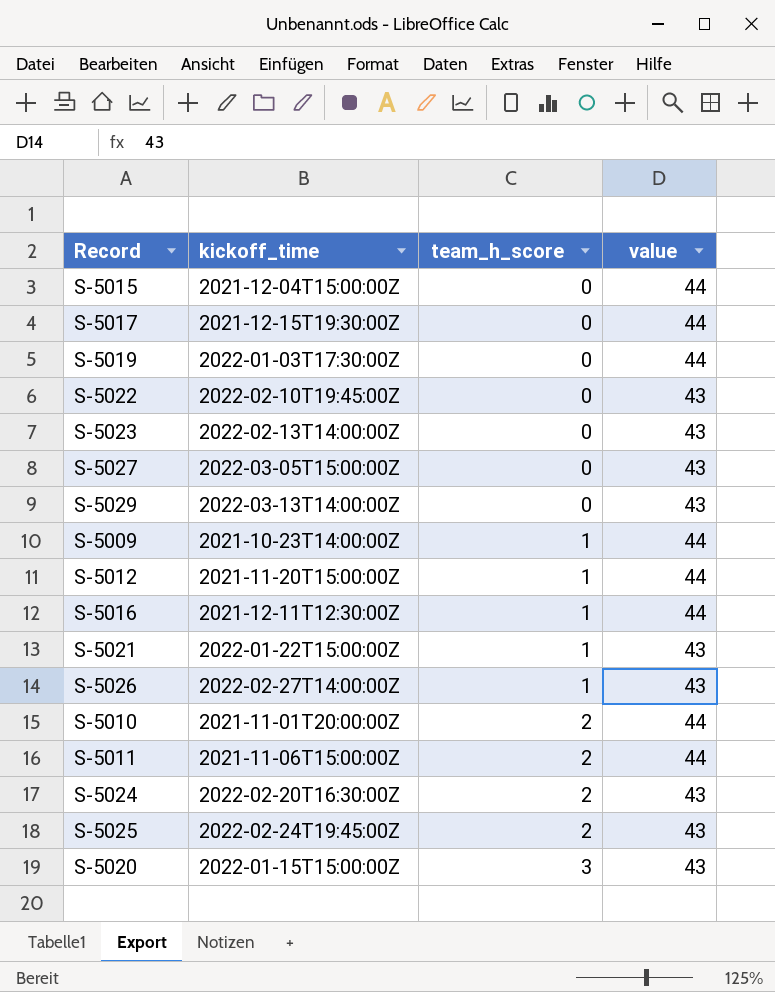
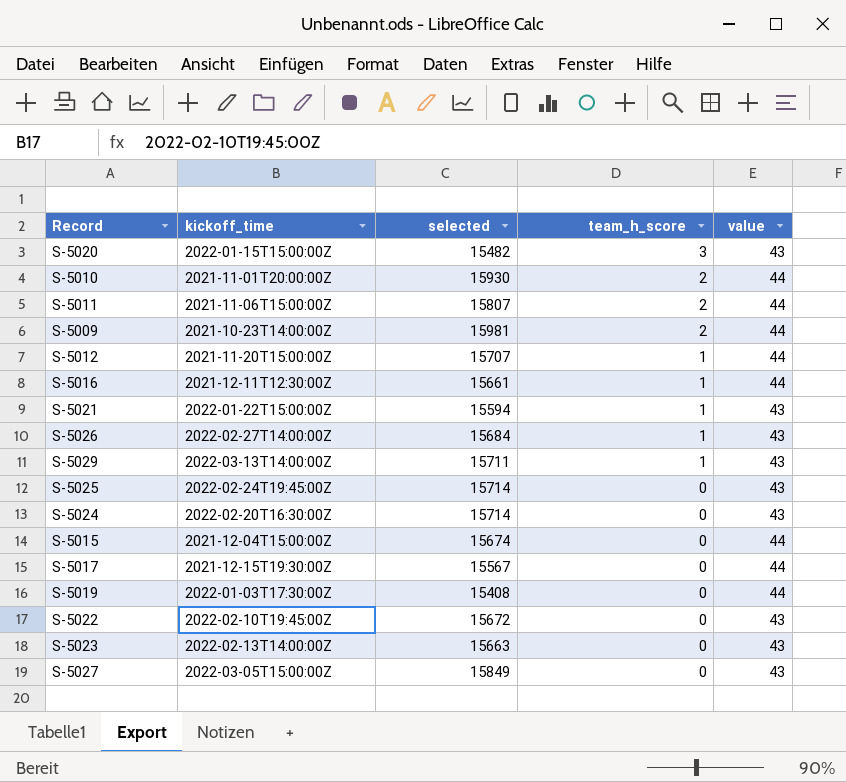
row order: team_h_score ascending -> team_h_score descending
column selected | position: none -> 3
S-5009 | team_h_score: 1 -> 2
S-5029 | team_h_score: 0 -> 1
S-5025 | team_h_score: 2 -> 0
S-5024 | team_h_score: 2 -> 0

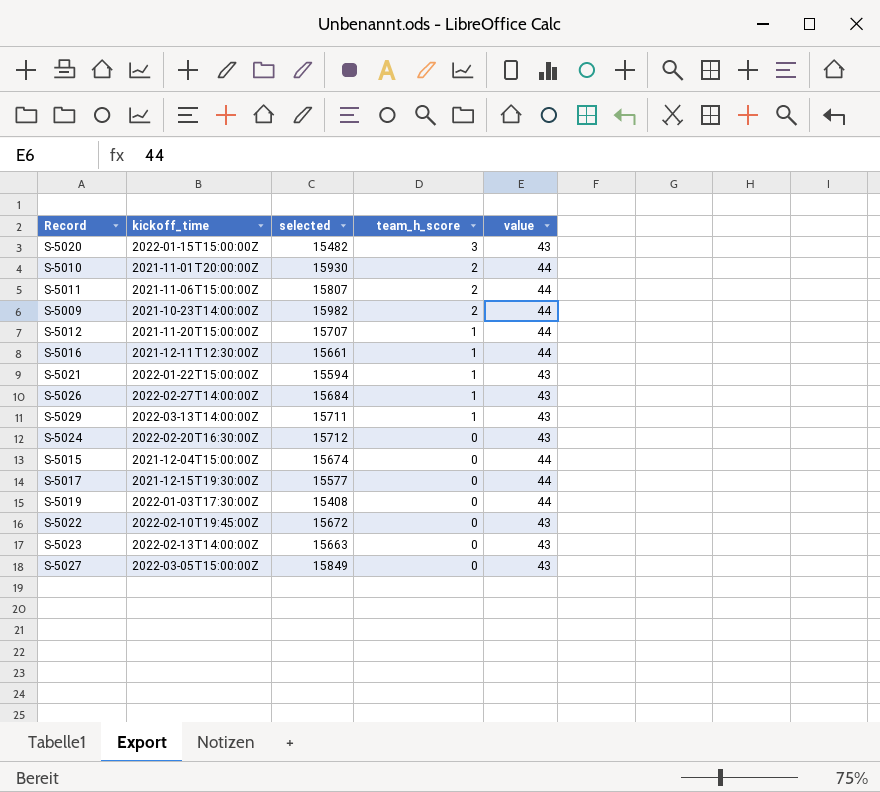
row S-5025: 2022-02-24T19:45:00Z | 15714 | 0 | 43 -> none
S-5009 | selected: 15981 -> 15982
S-5024 | selected: 15714 -> 15712
S-5017 | selected: 15567 -> 15577

